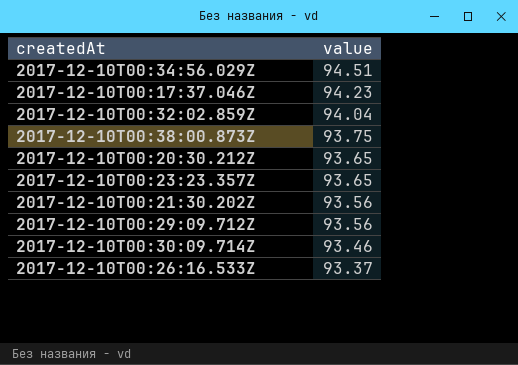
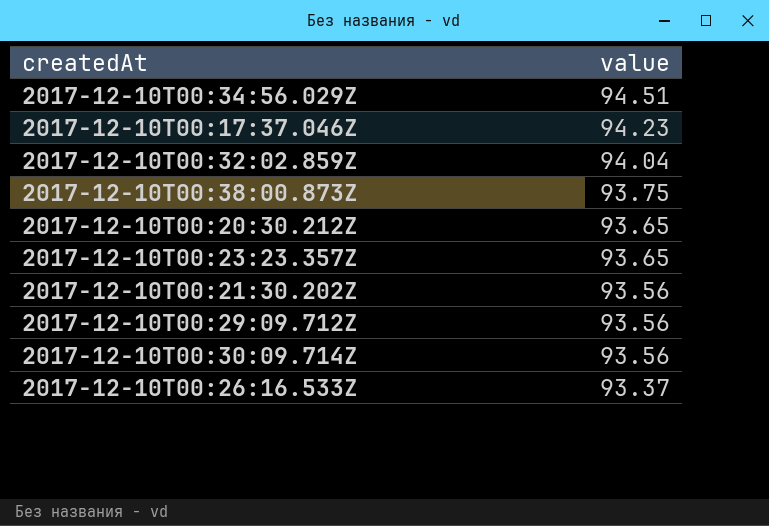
2017-12-10T00:30:09.714Z | value: 93.46 -> 93.56

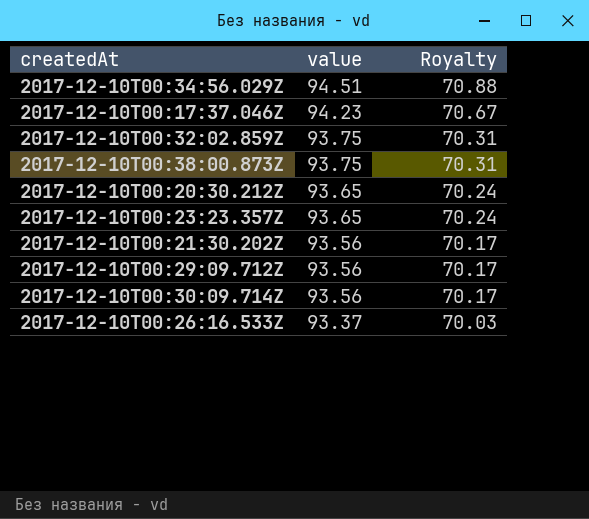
column Royalty | formula: none -> [value] * 0.75
2017-12-10T00:32:02.859Z | value: 94.04 -> 93.75

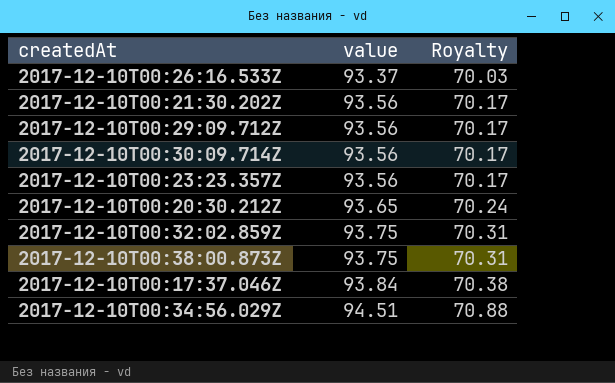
row order: value descending -> value ascending
2017-12-10T00:23:23.357Z | value: 93.65 -> 93.56
2017-12-10T00:23:23.357Z | Royalty: 70.24 -> 70.17
2017-12-10T00:17:37.046Z | value: 94.23 -> 93.84
2017-12-10T00:17:37.046Z | Royalty: 70.67 -> 70.38

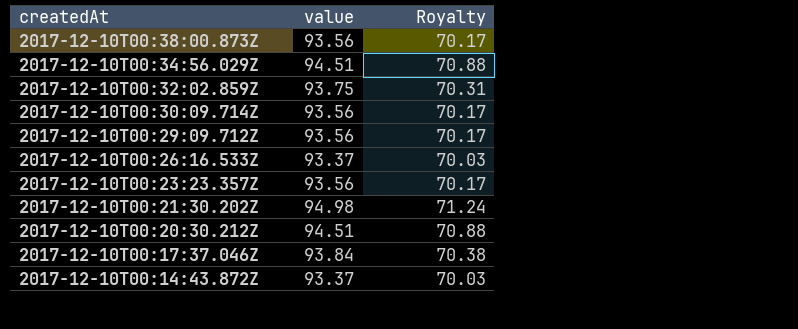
row order: value ascending -> createdAt descending
2017-12-10T00:38:00.873Z | value: 93.75 -> 93.56
2017-12-10T00:38:00.873Z | Royalty: 70.31 -> 70.17
2017-12-10T00:21:30.202Z | value: 93.56 -> 94.98
2017-12-10T00:21:30.202Z | Royalty: 70.17 -> 71.24
2017-12-10T00:20:30.212Z | value: 93.65 -> 94.51
2017-12-10T00:20:30.212Z | Royalty: 70.24 -> 70.88
row 2017-12-10T00:14:43.872Z: none -> 93.37 | 70.03

